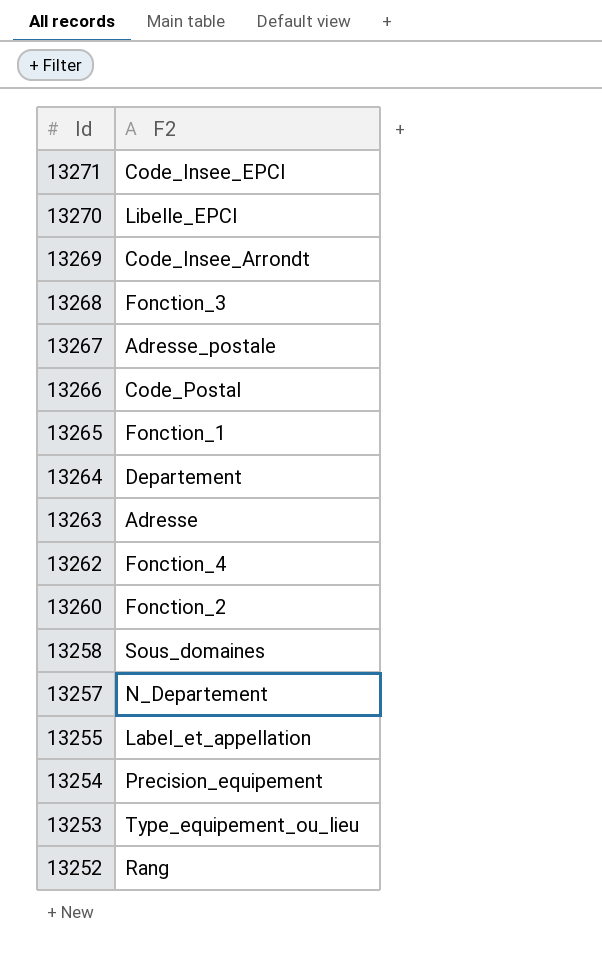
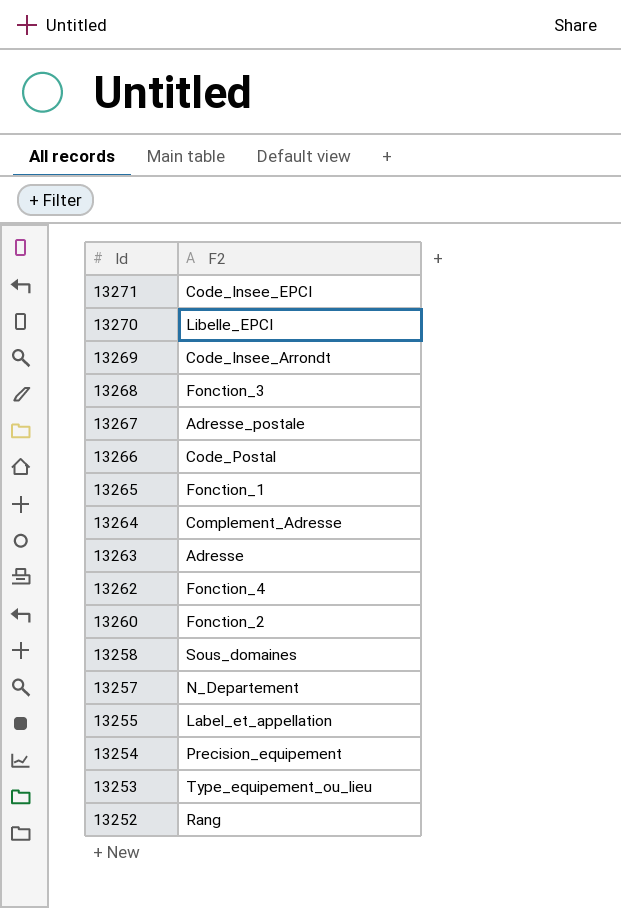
13264 | F2: Departement -> Complement_Adresse

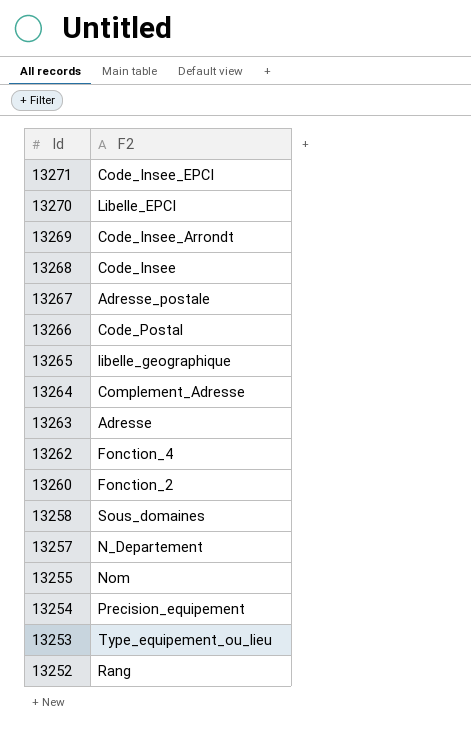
13268 | F2: Fonction_3 -> Code_Insee
13265 | F2: Fonction_1 -> libelle_geographique
13255 | F2: Label_et_appellation -> Nom

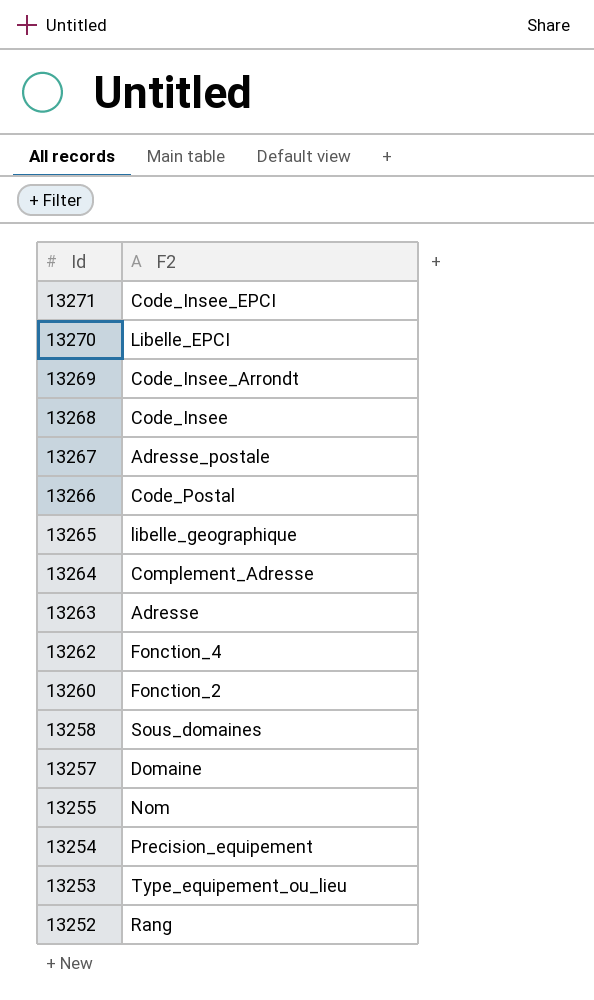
13257 | F2: N_Departement -> Domaine

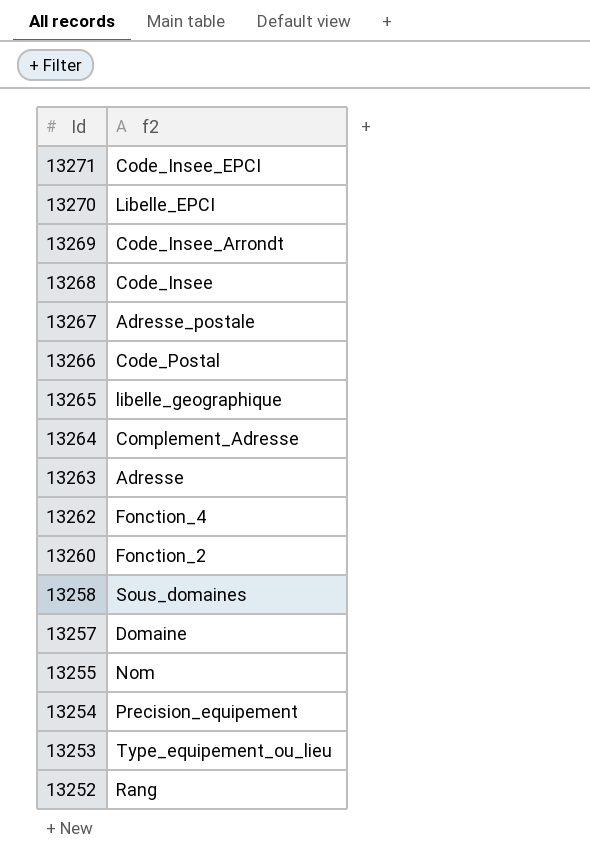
column name: F2 -> f2

